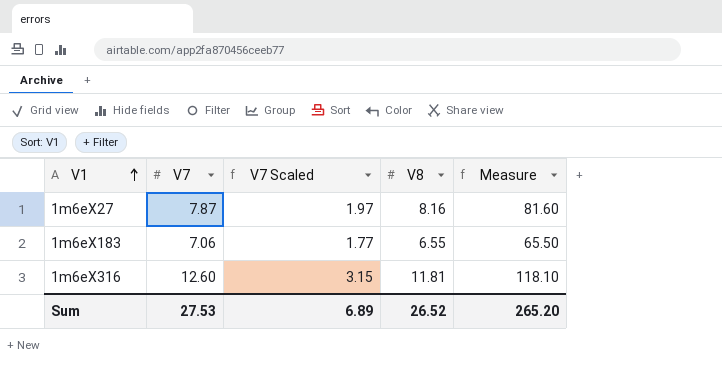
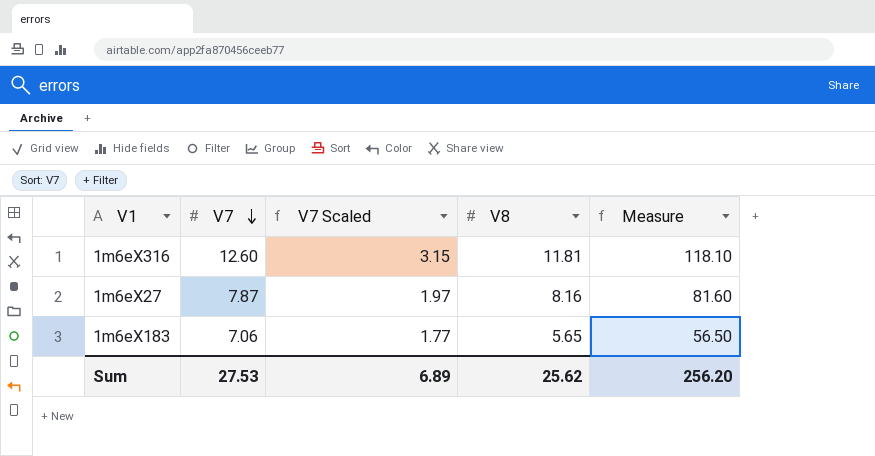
row order: V1 ascending -> V7 descending
1m6eX183 | V8: 6.55 -> 5.65
1m6eX183 | Measure: 65.50 -> 56.50
Sum | V8: 26.52 -> 25.62
Sum | Measure: 265.20 -> 256.20

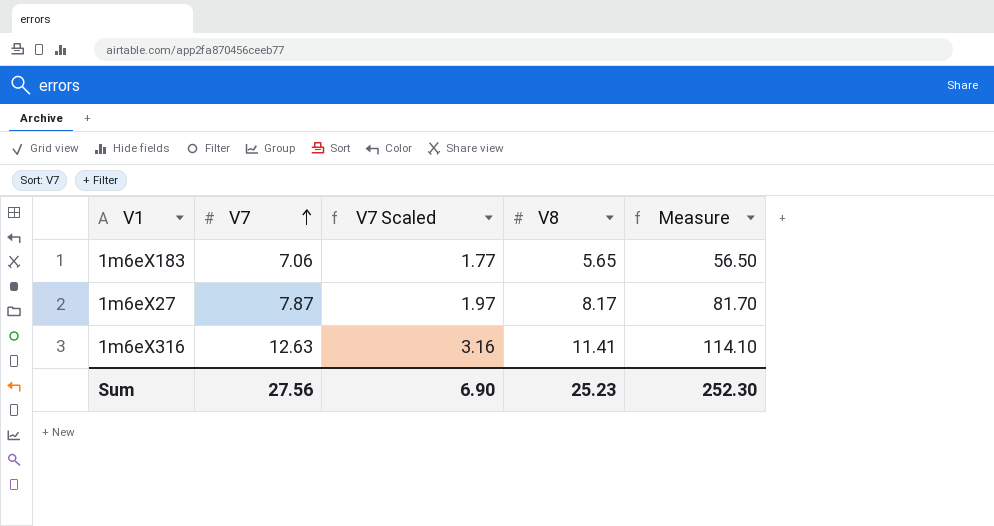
row order: V7 descending -> V7 ascending
1m6eX27 | V8: 8.16 -> 8.17
1m6eX27 | Measure: 81.60 -> 81.70
1m6eX316 | V7: 12.60 -> 12.63
1m6eX316 | V7 Scaled: 3.15 -> 3.16
1m6eX316 | V8: 11.81 -> 11.41
1m6eX316 | Measure: 118.10 -> 114.10
Sum | V7: 27.53 -> 27.56
Sum | V7 Scaled: 6.89 -> 6.90
Sum | V8: 25.62 -> 25.23
Sum | Measure: 256.20 -> 252.30

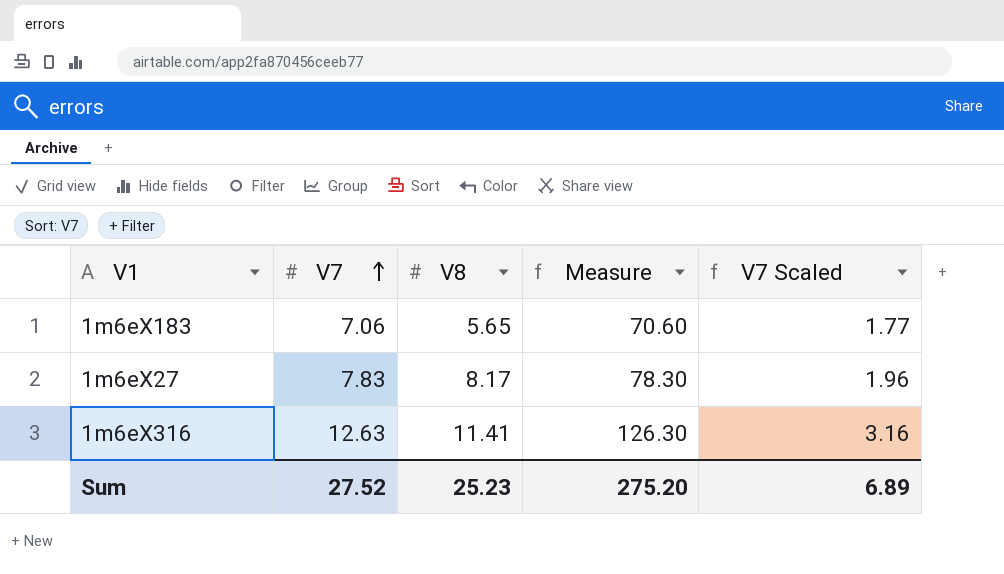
column Measure | formula: [V8] * 10 -> [V7] * 10
column V7 Scaled | position: 3 -> 5
1m6eX27 | V7: 7.87 -> 7.83
1m6eX27 | V7 Scaled: 1.97 -> 1.96
Sum | V7: 27.56 -> 27.52
Sum | Measure: 252.30 -> 275.20
Sum | V7 Scaled: 6.90 -> 6.89

